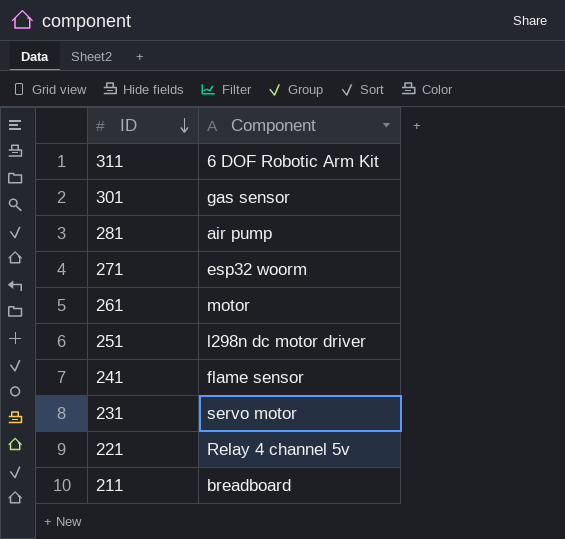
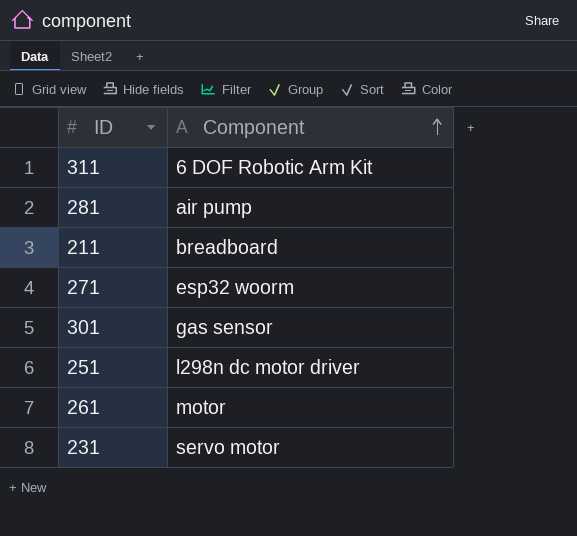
row order: ID descending -> Component ascending
row 241: flame sensor -> none
row 221: Relay 4 channel 5v -> none

